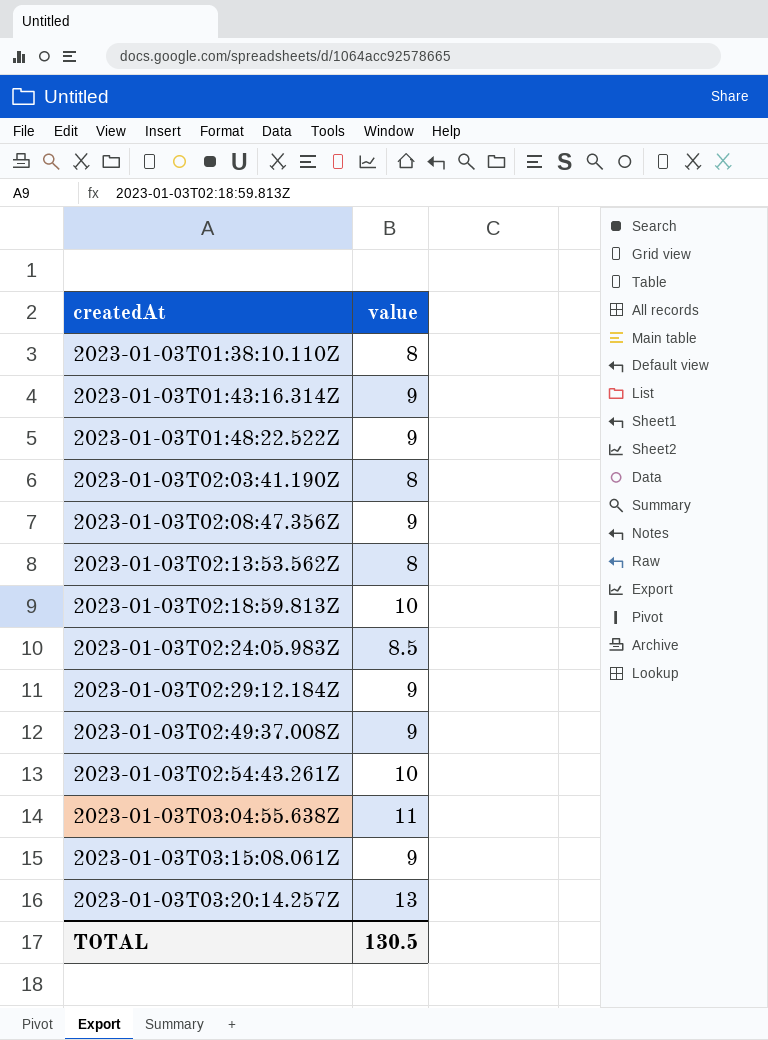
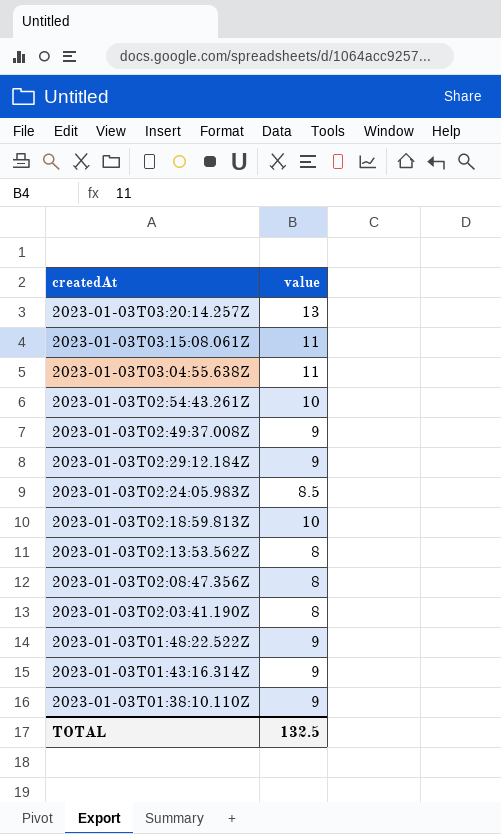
row order: createdAt ascending -> createdAt descending
2023-01-03T03:15:08.061Z | value: 9 -> 11
2023-01-03T02:08:47.356Z | value: 9 -> 8
2023-01-03T01:38:10.110Z | value: 8 -> 9
TOTAL | value: 130.5 -> 132.5

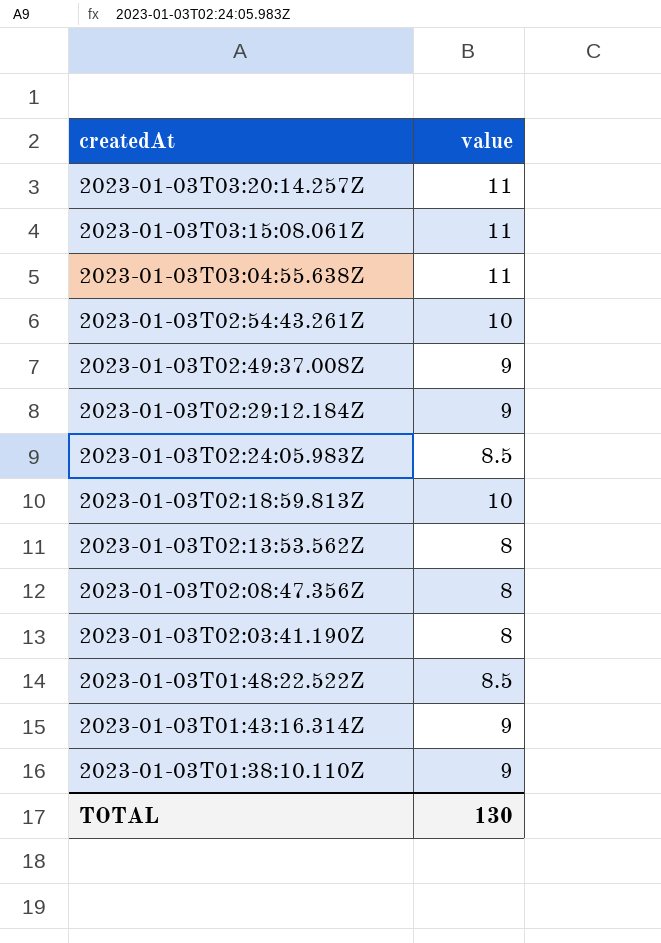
2023-01-03T03:20:14.257Z | value: 13 -> 11
2023-01-03T01:48:22.522Z | value: 9 -> 8.5
TOTAL | value: 132.5 -> 130

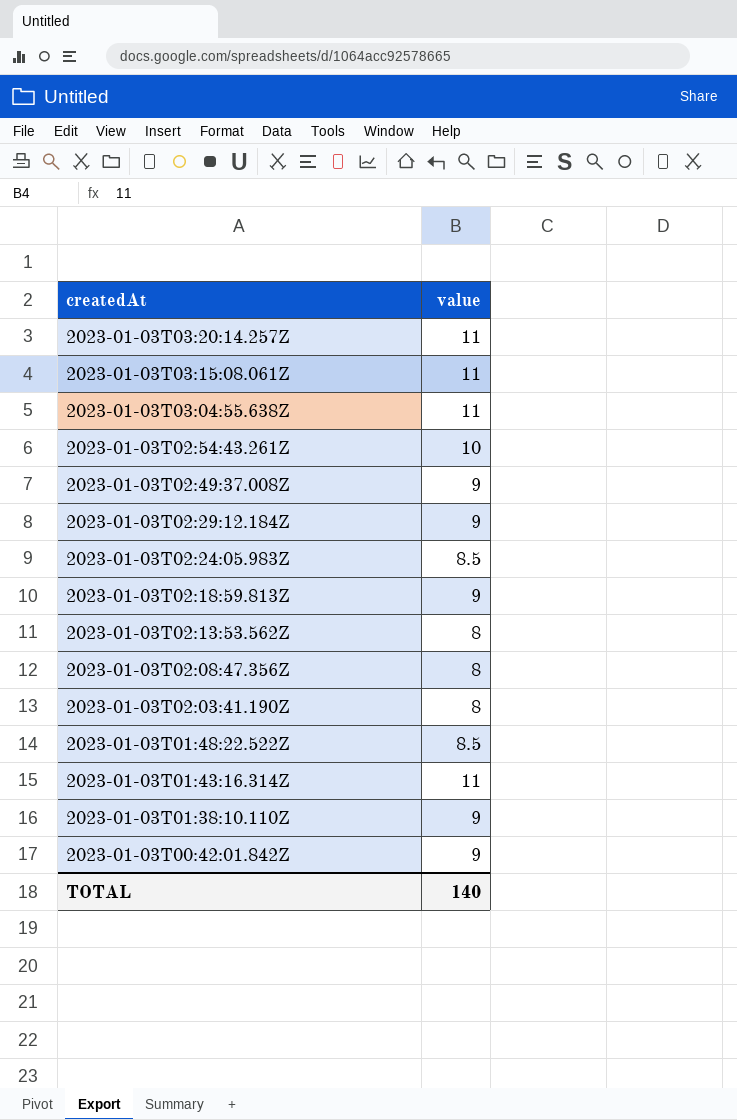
2023-01-03T02:18:59.813Z | value: 10 -> 9
2023-01-03T01:43:16.314Z | value: 9 -> 11
row 2023-01-03T00:42:01.842Z: none -> 9
TOTAL | value: 130 -> 140

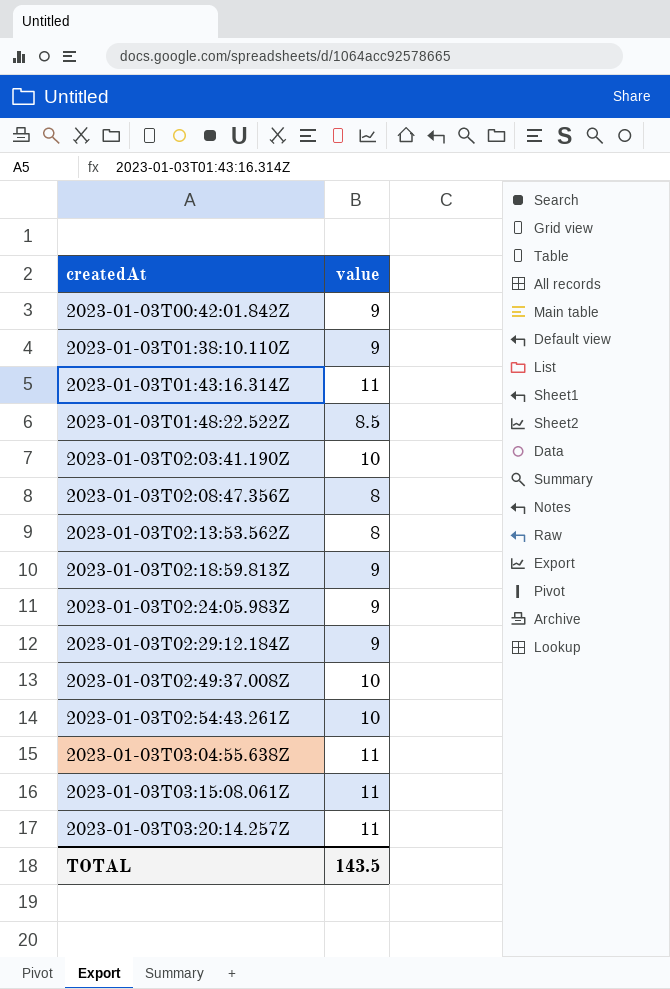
row order: createdAt descending -> createdAt ascending
2023-01-03T02:03:41.190Z | value: 8 -> 10
2023-01-03T02:24:05.983Z | value: 8.5 -> 9
2023-01-03T02:49:37.008Z | value: 9 -> 10
TOTAL | value: 140 -> 143.5

